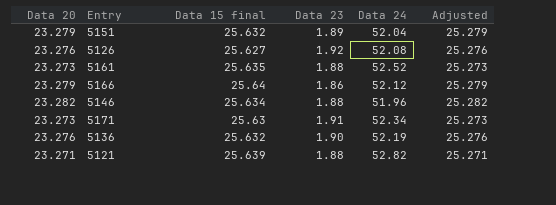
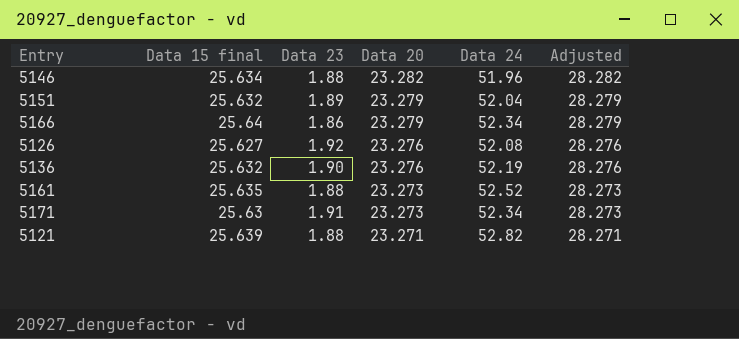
row order: none -> Data 20 descending
column Data 20 | position: 1 -> 4
column Adjusted | formula: [Data 20] + 2 -> [Data 20] + 5
5166 | Data 24: 52.12 -> 52.34

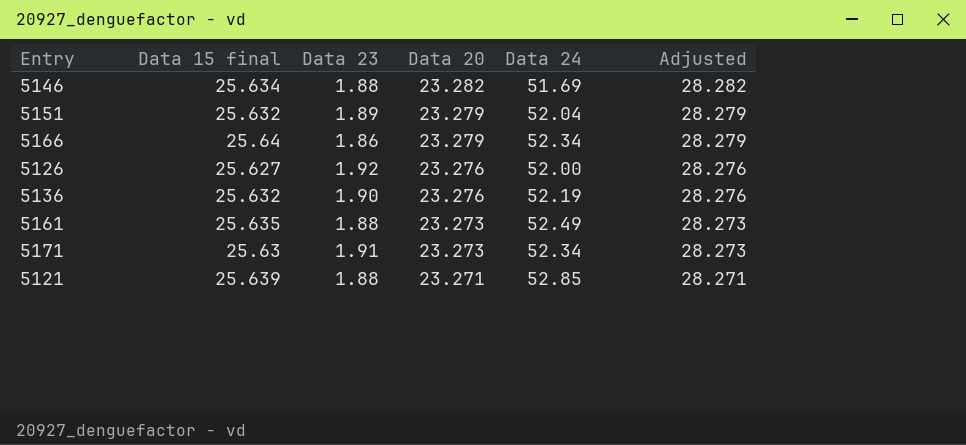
5146 | Data 24: 51.96 -> 51.69
5126 | Data 24: 52.08 -> 52.00
5161 | Data 24: 52.52 -> 52.49
5121 | Data 24: 52.82 -> 52.85

